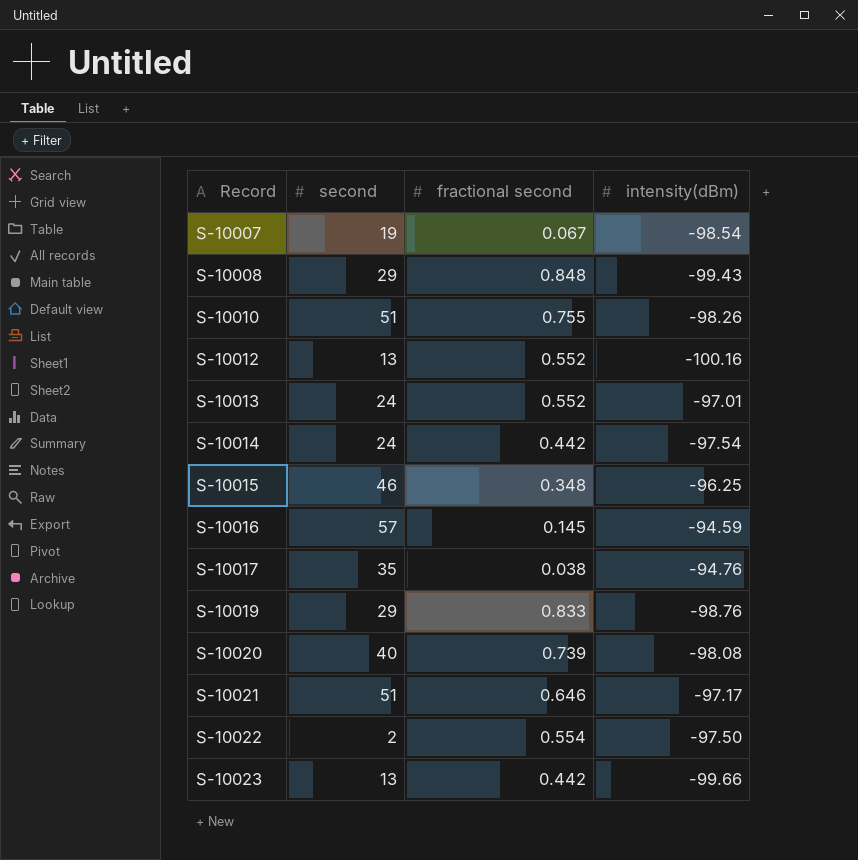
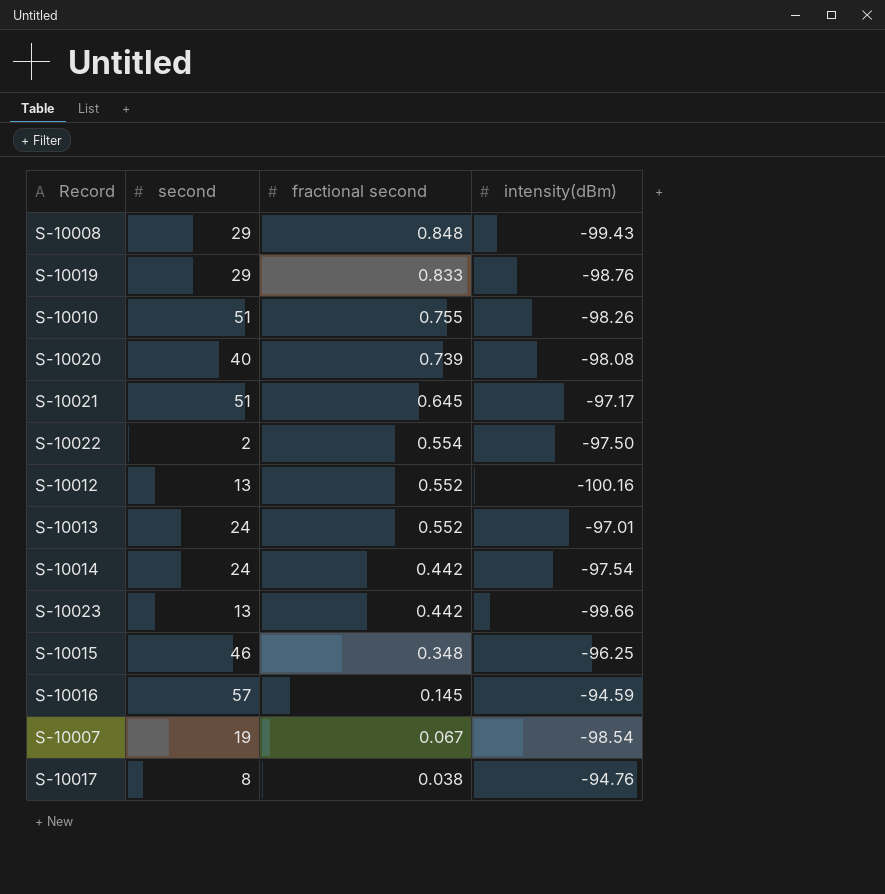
row order: Record ascending -> fractional second descending
S-10021 | fractional second: 0.646 -> 0.645
S-10017 | second: 35 -> 8

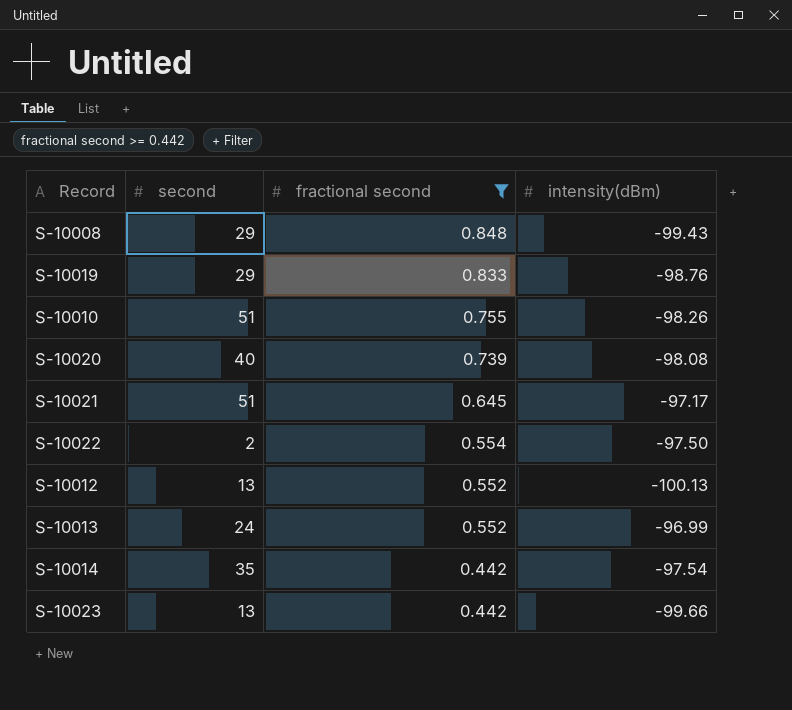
filter: none -> fractional second >= 0.442
S-10012 | intensity(dBm): -100.16 -> -100.13
S-10013 | intensity(dBm): -97.01 -> -96.99
S-10014 | second: 24 -> 35

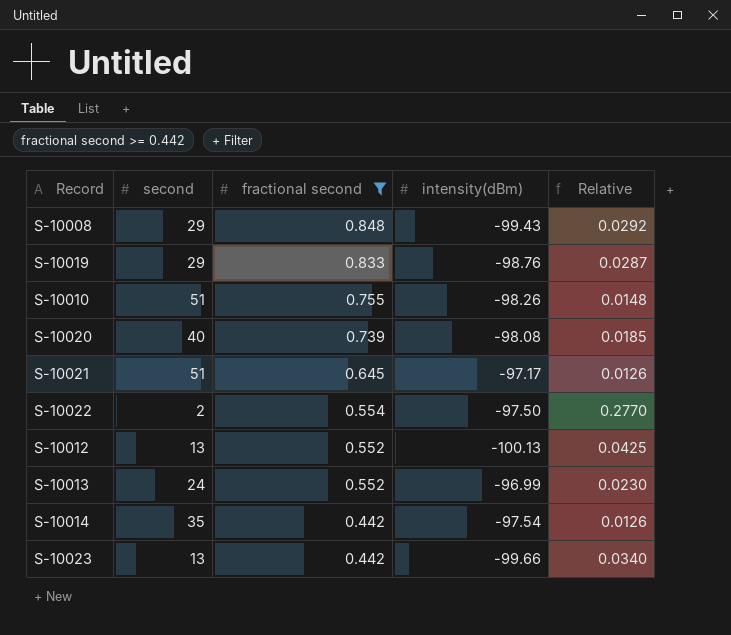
column Relative | formula: none -> [fractional second] / [second]

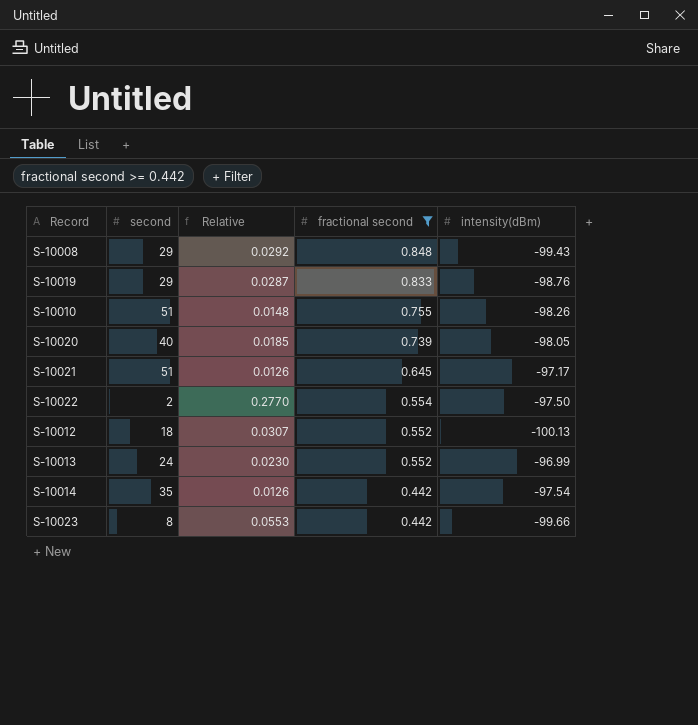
column Relative | position: 5 -> 3
S-10020 | intensity(dBm): -98.08 -> -98.05
S-10012 | second: 13 -> 18
S-10012 | Relative: 0.0425 -> 0.0307
S-10023 | second: 13 -> 8
S-10023 | Relative: 0.0340 -> 0.0553

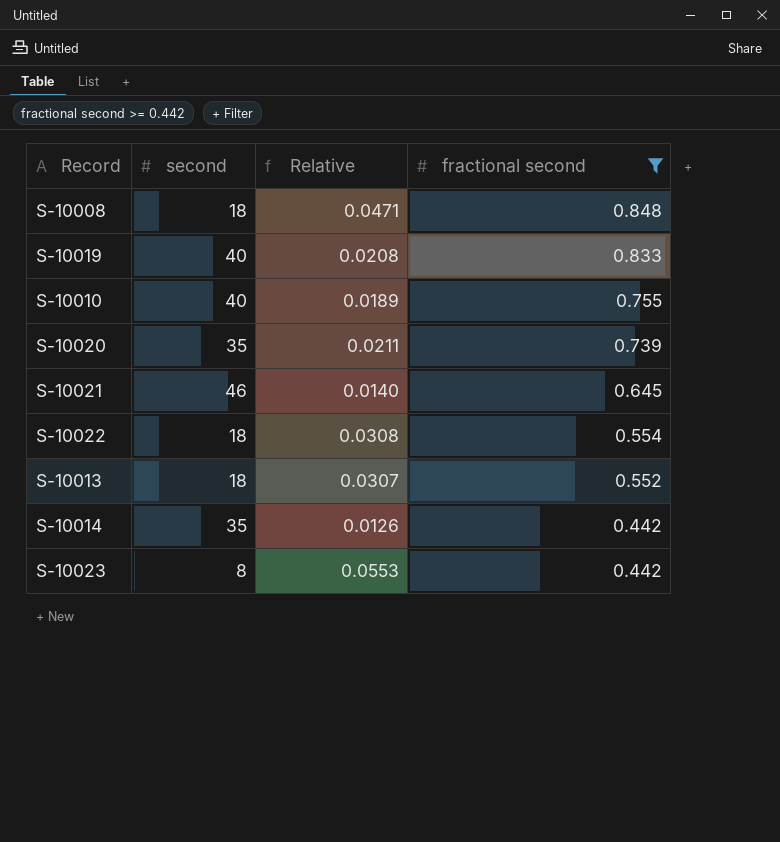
column intensity(dBm) | position: 5 -> none
row S-10012: 18 | 0.0307 | 0.552 | -100.13 -> none
S-10008 | second: 29 -> 18
S-10008 | Relative: 0.0292 -> 0.0471
S-10019 | second: 29 -> 40
S-10019 | Relative: 0.0287 -> 0.0208
S-10010 | second: 51 -> 40
S-10010 | Relative: 0.0148 -> 0.0189
S-10020 | second: 40 -> 35
S-10020 | Relative: 0.0185 -> 0.0211
S-10021 | second: 51 -> 46
S-10021 | Relative: 0.0126 -> 0.0140
S-10022 | second: 2 -> 18
S-10022 | Relative: 0.2770 -> 0.0308
S-10013 | second: 24 -> 18
S-10013 | Relative: 0.0230 -> 0.0307

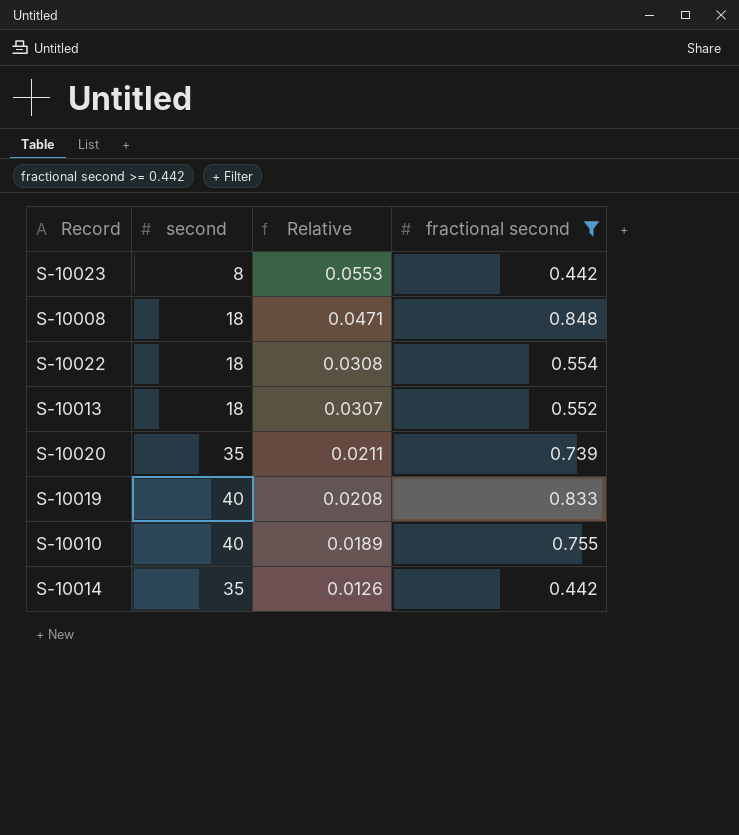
row order: fractional second descending -> Relative descending
row S-10021: 46 | 0.0140 | 0.645 -> none

